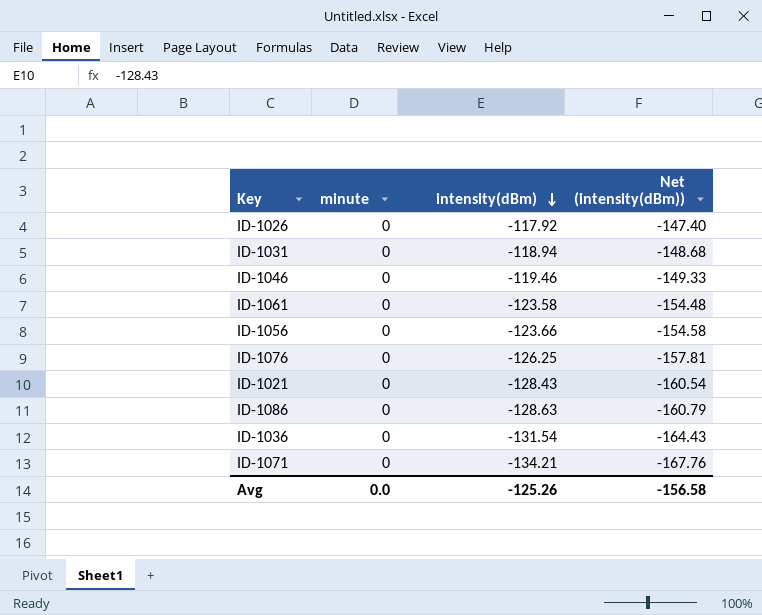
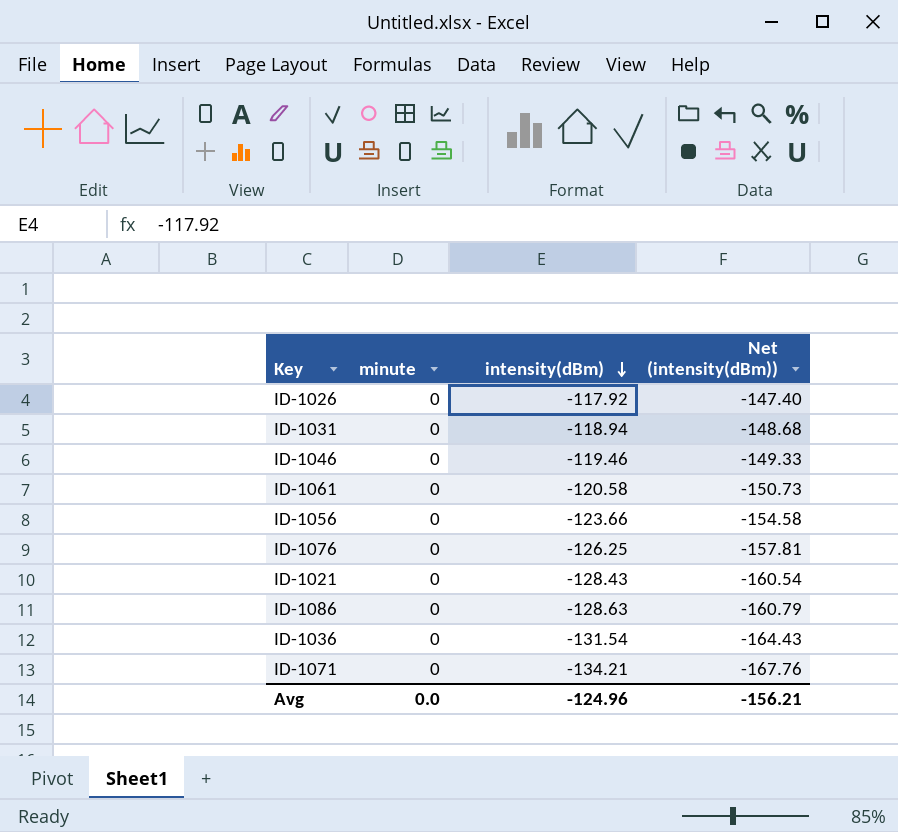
ID-1061 | intensity(dBm): -123.58 -> -120.58
ID-1061 | Net (intensity(dBm)): -154.48 -> -150.73
Avg | intensity(dBm): -125.26 -> -124.96
Avg | Net (intensity(dBm)): -156.58 -> -156.21

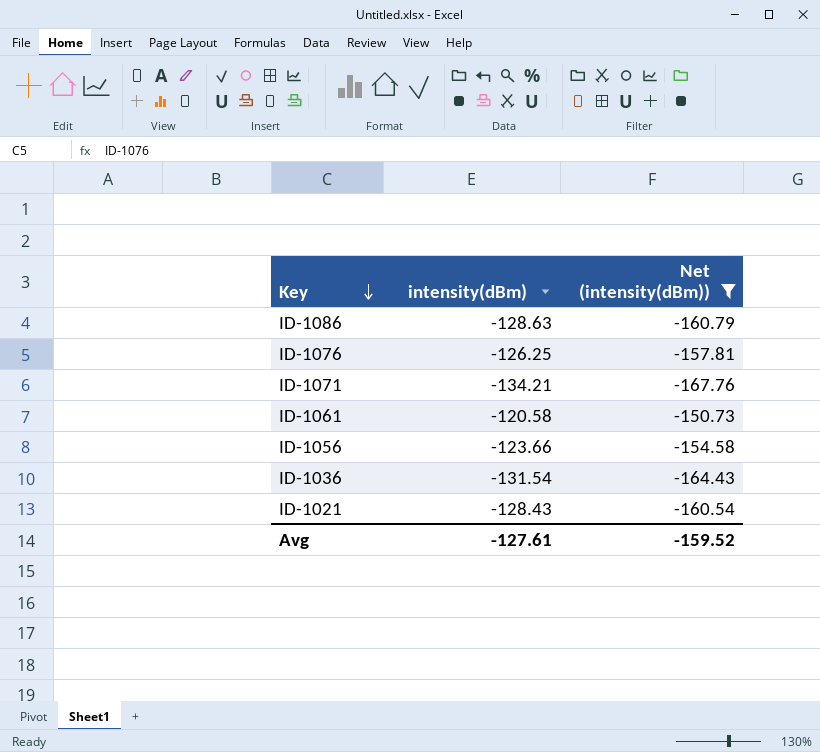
filter: none -> Net (intensity(dBm)) <= -150.73
row order: intensity(dBm) descending -> Key descending
column minute | position: 2 -> none
Avg | intensity(dBm): -124.96 -> -127.61
Avg | Net (intensity(dBm)): -156.21 -> -159.52

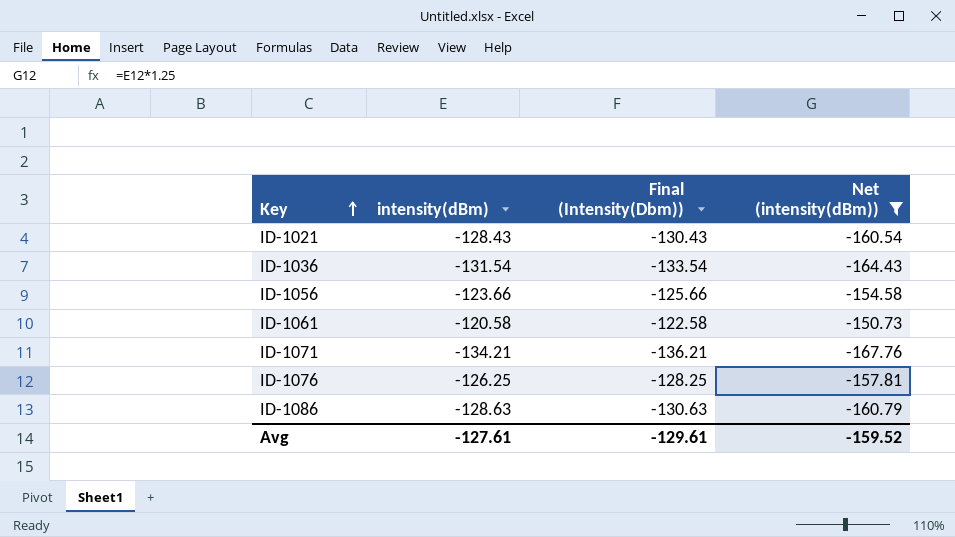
row order: Key descending -> Key ascending
column Final (Intensity(Dbm)) | formula: none -> [intensity(dBm)] - 2

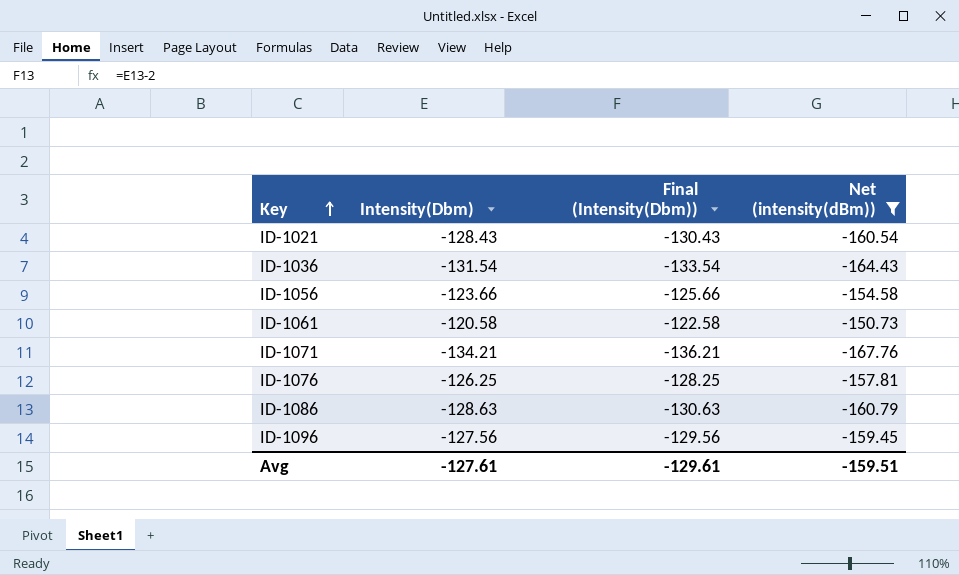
column name: intensity(dBm) -> Intensity(Dbm)
row ID-1096: none -> -127.56 | -129.56 | -159.45
Avg | Net (intensity(dBm)): -159.52 -> -159.51

